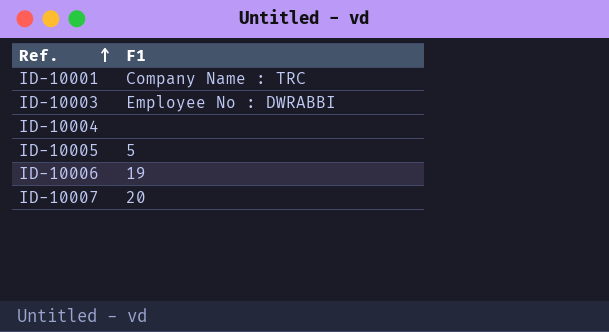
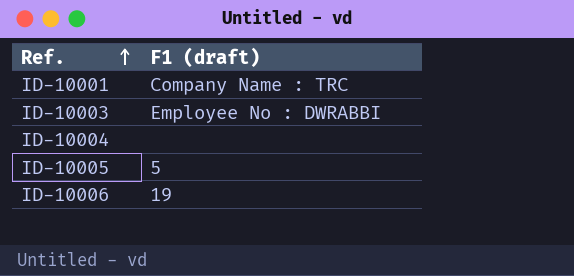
column name: F1 -> F1 (draft)
row ID-10007: 20 -> none

